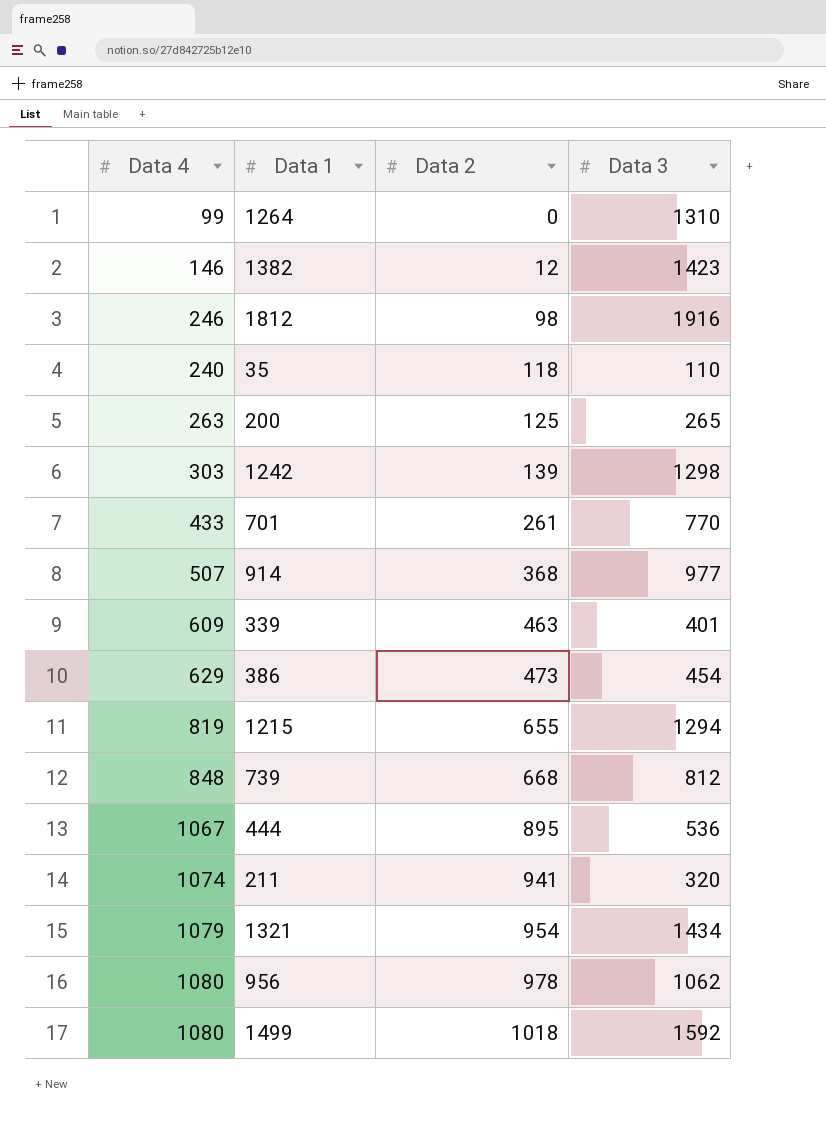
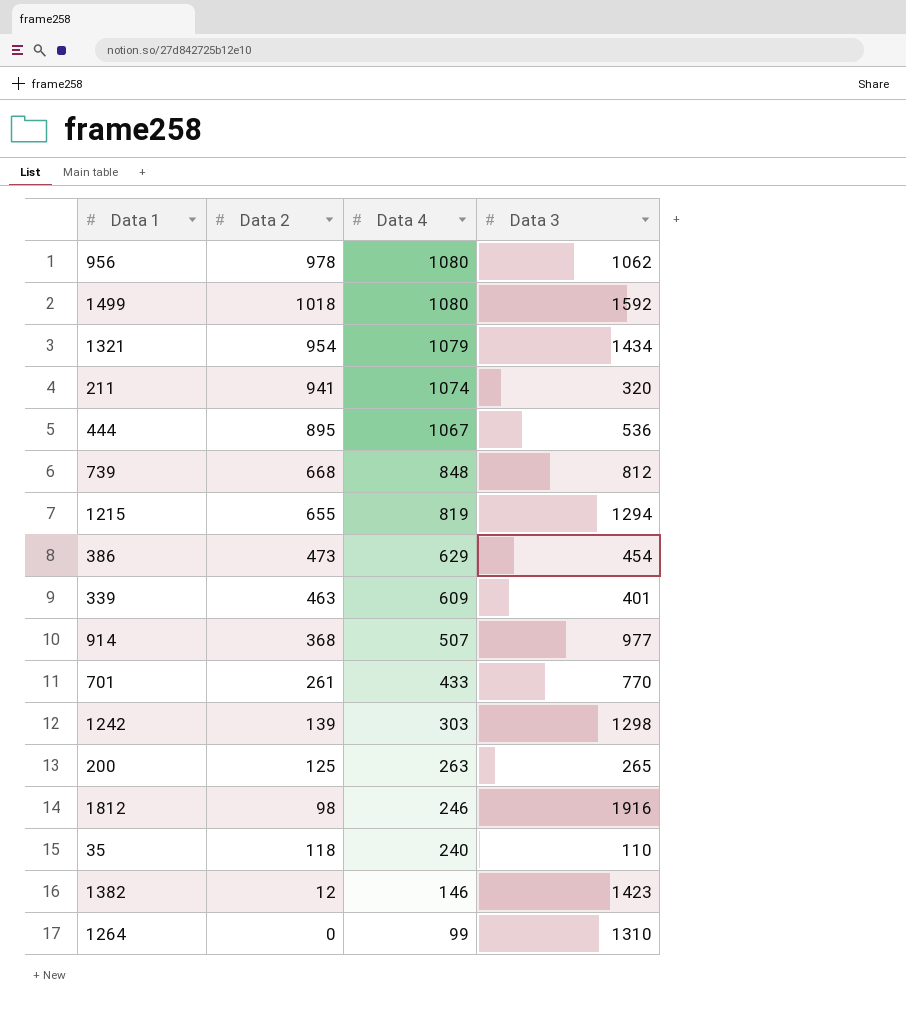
row order: Data 2 ascending -> Data 4 descending
column Data 4 | position: 1 -> 3

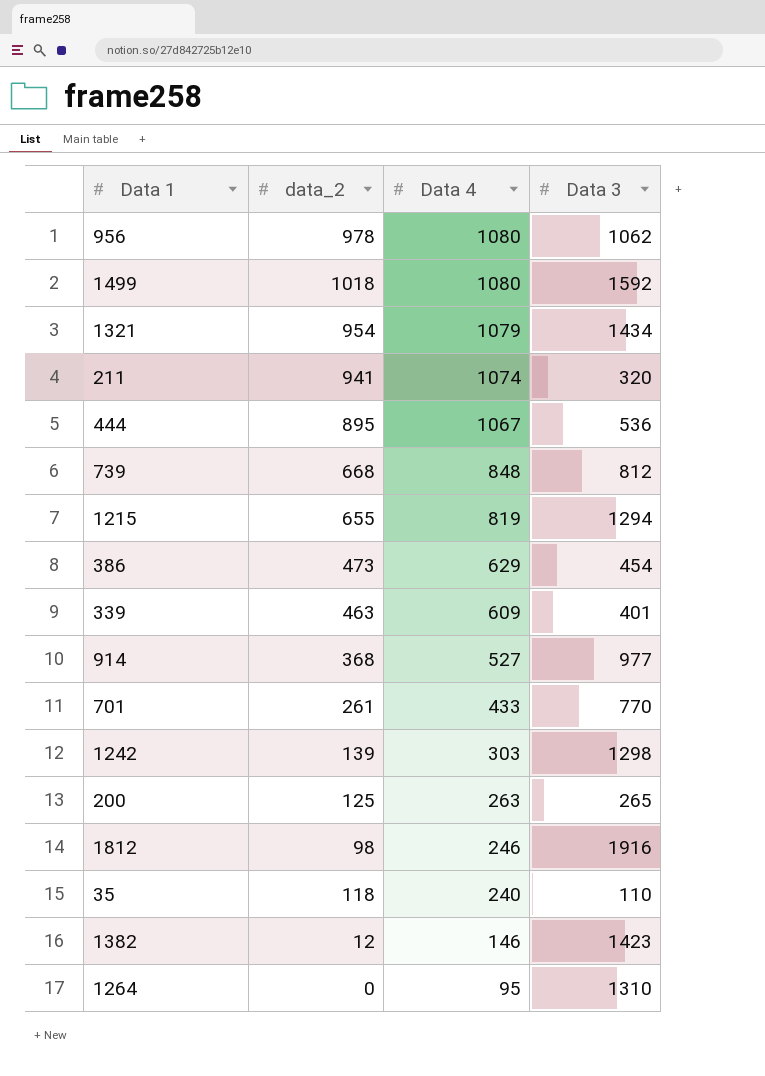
column name: Data 2 -> data_2
914 | Data 4: 507 -> 527
1264 | Data 4: 99 -> 95

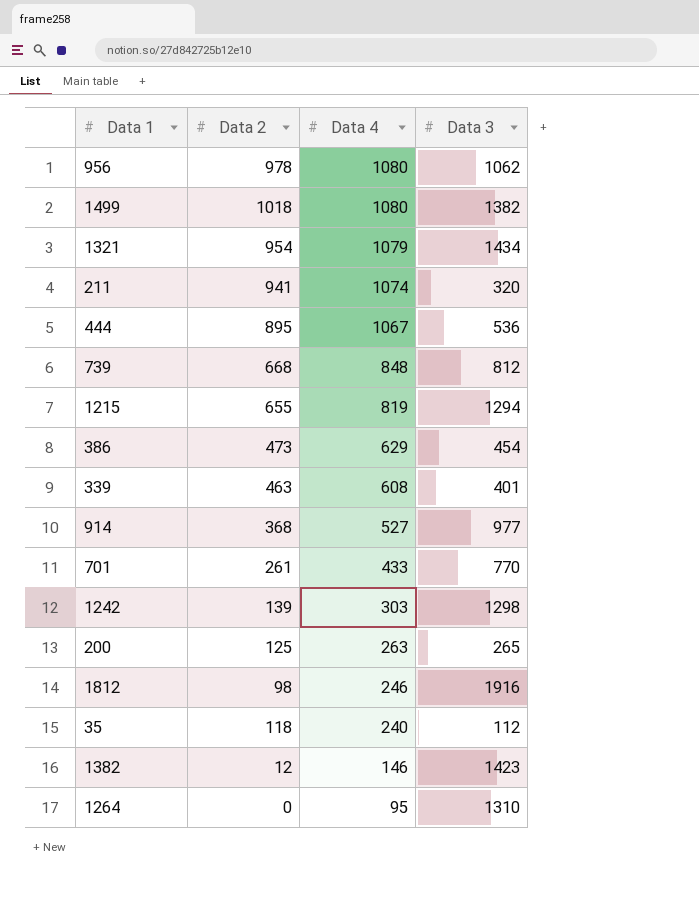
column name: data_2 -> Data 2
1499 | Data 3: 1592 -> 1382
339 | Data 4: 609 -> 608
35 | Data 3: 110 -> 112

